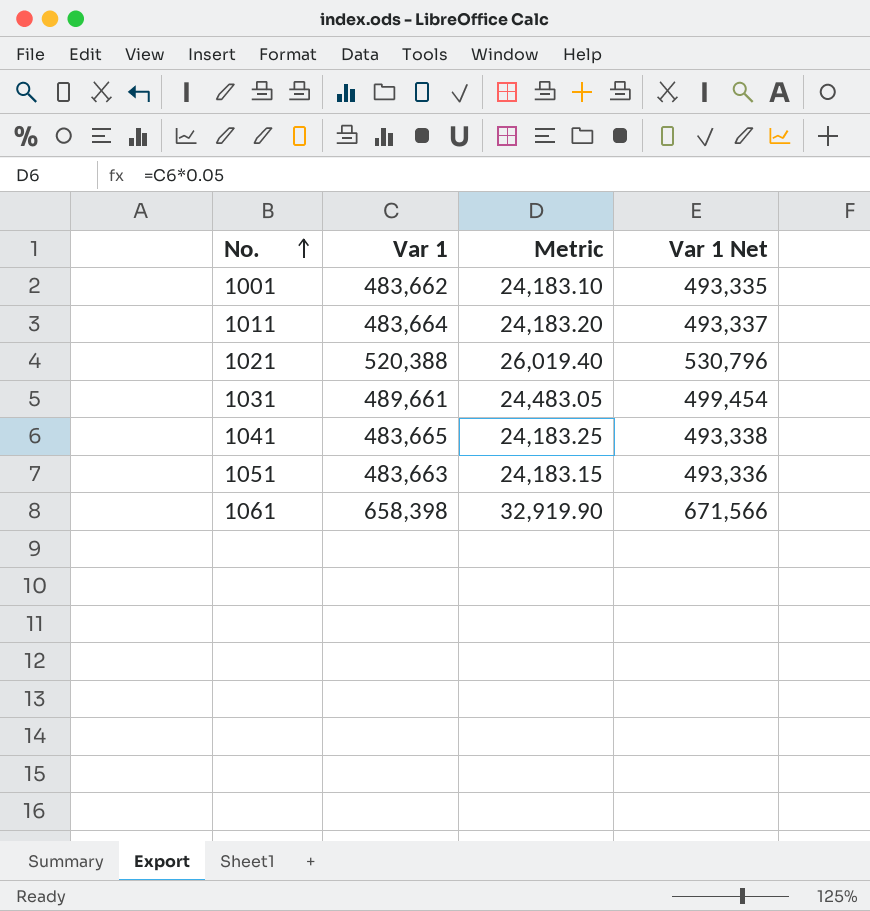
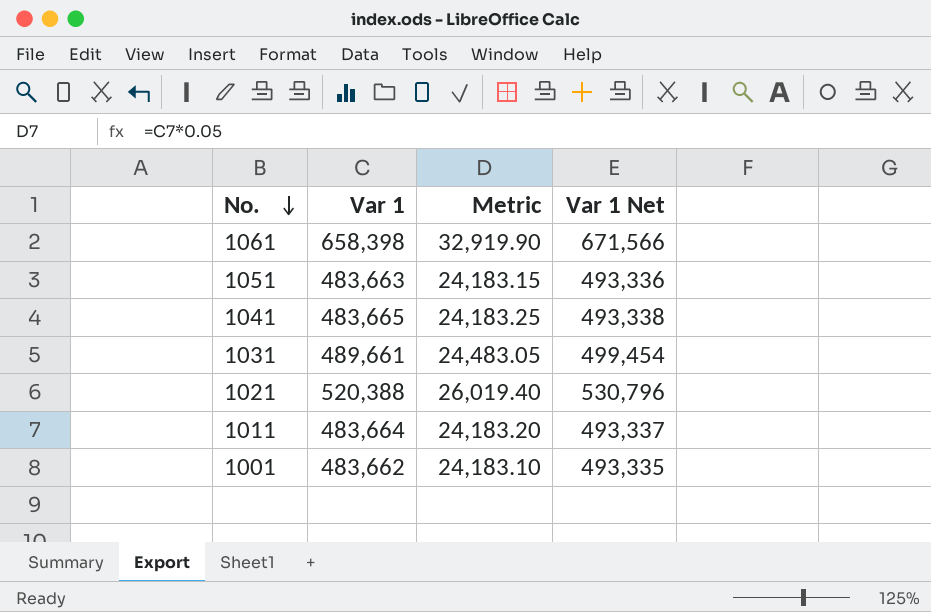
row order: No. ascending -> No. descending

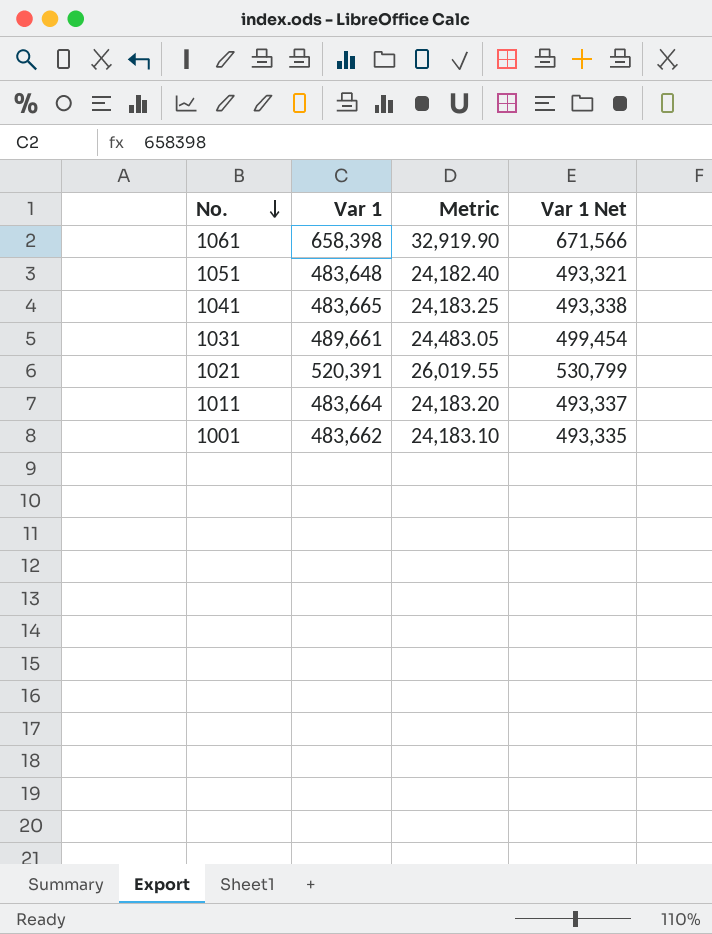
1051 | Var 1: 483,663 -> 483,648
1051 | Metric: 24,183.15 -> 24,182.40
1051 | Var 1 Net: 493,336 -> 493,321
1021 | Var 1: 520,388 -> 520,391
1021 | Metric: 26,019.40 -> 26,019.55
1021 | Var 1 Net: 530,796 -> 530,799

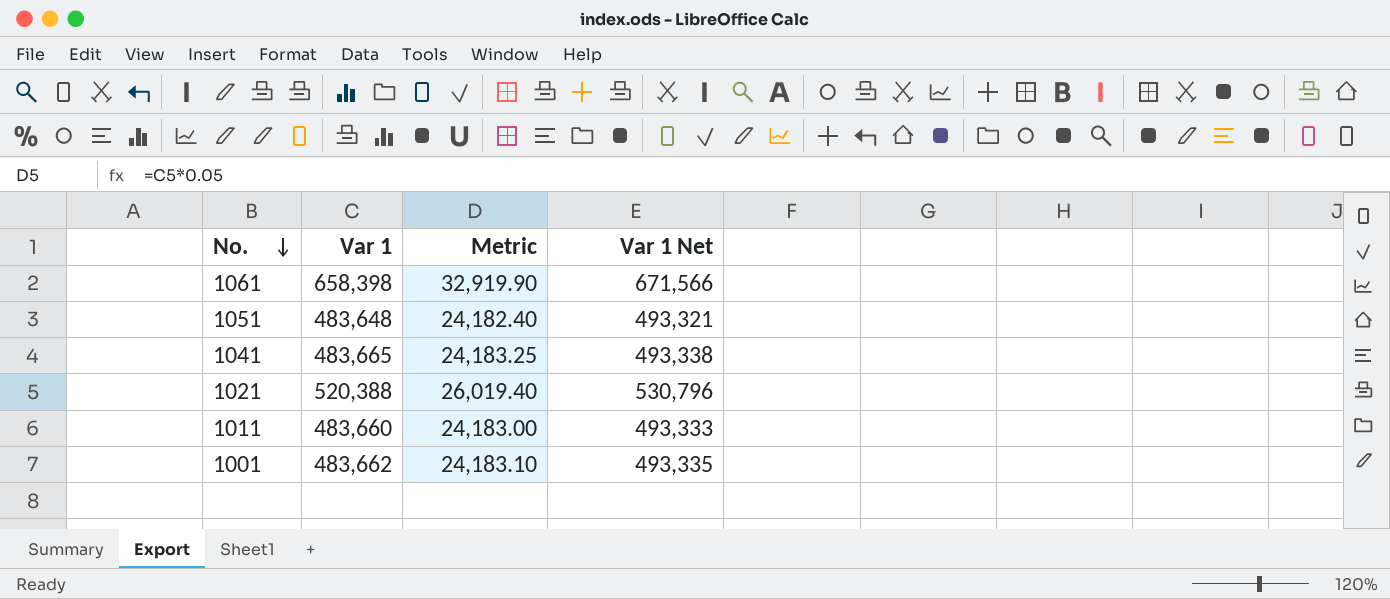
row 1031: 489,661 | 24,483.05 | 499,454 -> none
1021 | Var 1: 520,391 -> 520,388
1021 | Metric: 26,019.55 -> 26,019.40
1021 | Var 1 Net: 530,799 -> 530,796
1011 | Var 1: 483,664 -> 483,660
1011 | Metric: 24,183.20 -> 24,183.00
1011 | Var 1 Net: 493,337 -> 493,333

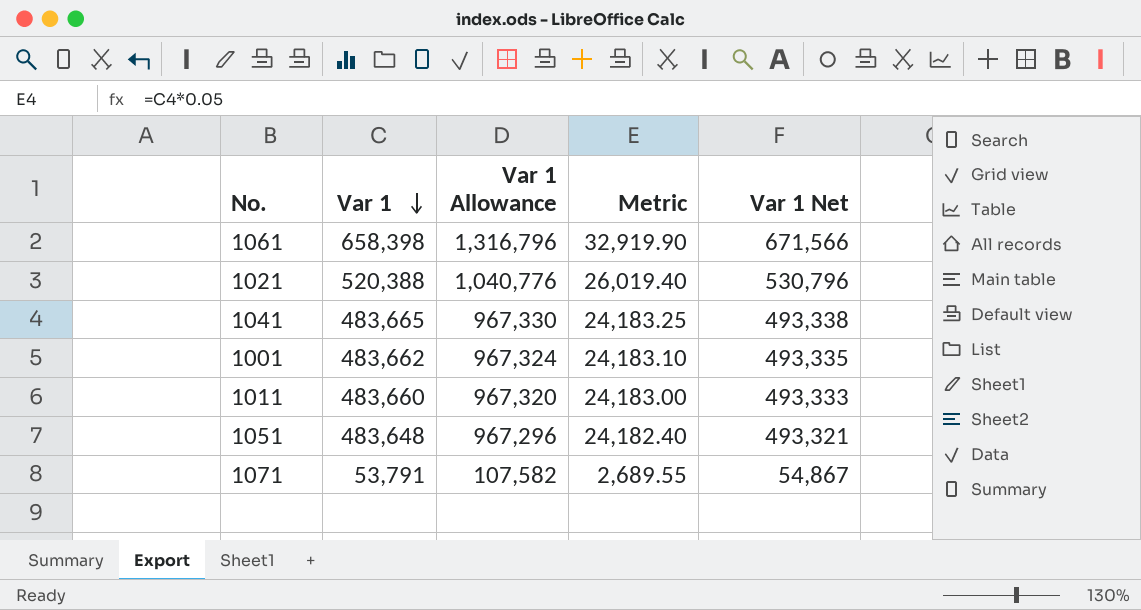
row order: No. descending -> Var 1 descending
column Var 1 Allowance | formula: none -> [Var 1] * 2
row 1071: none -> 53,791 | 107,582 | 2,689.55 | 54,867

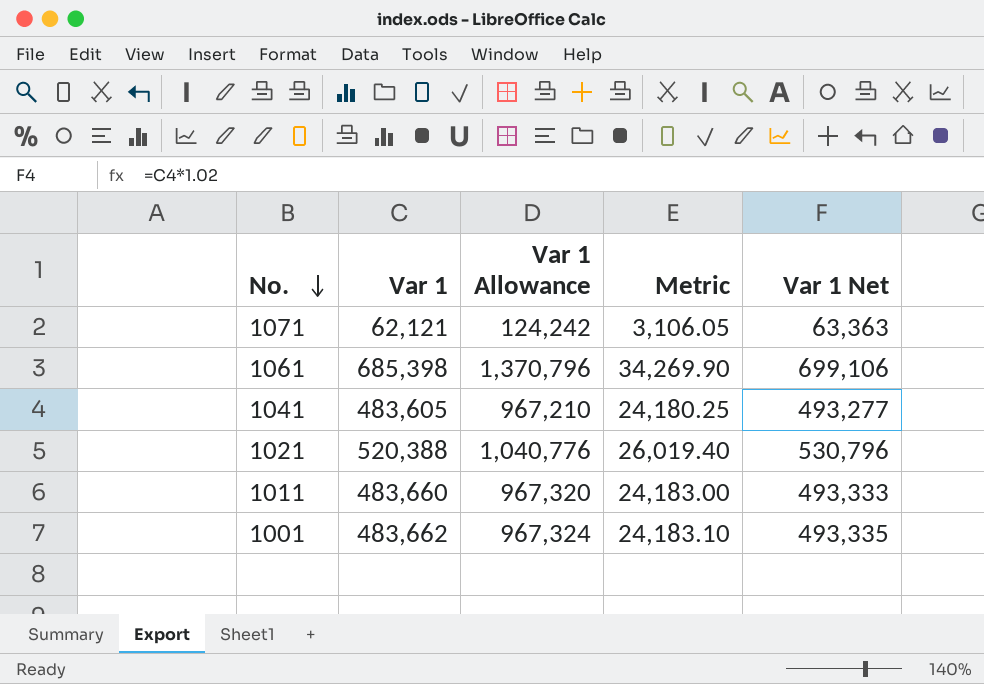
row order: Var 1 descending -> No. descending
row 1051: 483,648 | 967,296 | 24,182.40 | 493,321 -> none
1071 | Var 1: 53,791 -> 62,121
1071 | Var 1 Allowance: 107,582 -> 124,242
1071 | Metric: 2,689.55 -> 3,106.05
1071 | Var 1 Net: 54,867 -> 63,363
1061 | Var 1: 658,398 -> 685,398
1061 | Var 1 Allowance: 1,316,796 -> 1,370,796
1061 | Metric: 32,919.90 -> 34,269.90
1061 | Var 1 Net: 671,566 -> 699,106
1041 | Var 1: 483,665 -> 483,605
1041 | Var 1 Allowance: 967,330 -> 967,210
1041 | Metric: 24,183.25 -> 24,180.25
1041 | Var 1 Net: 493,338 -> 493,277

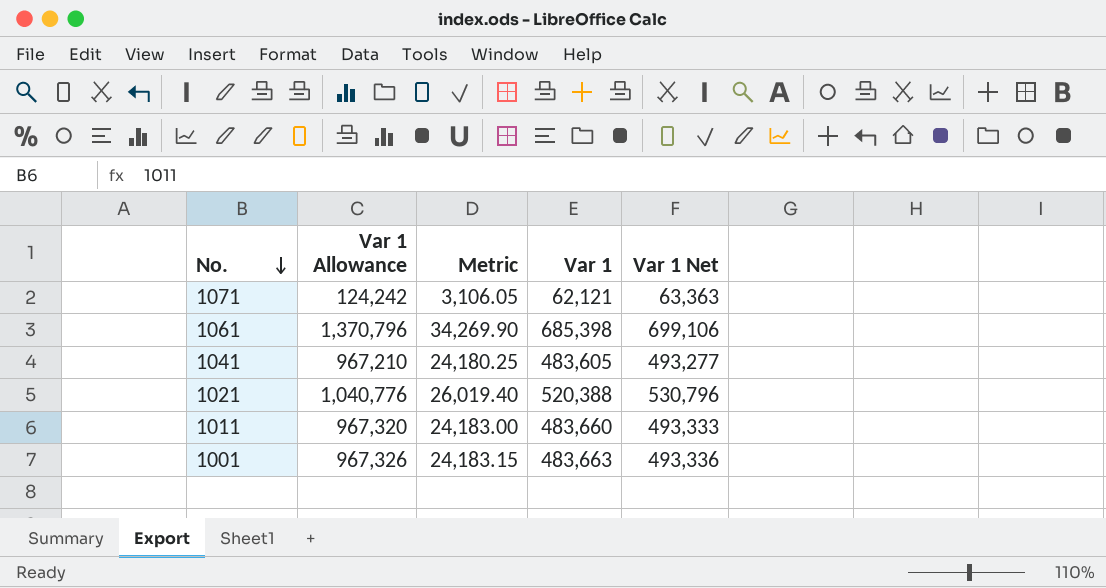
column Var 1 | position: 2 -> 4
1001 | Var 1 Allowance: 967,324 -> 967,326
1001 | Metric: 24,183.10 -> 24,183.15
1001 | Var 1: 483,662 -> 483,663
1001 | Var 1 Net: 493,335 -> 493,336

